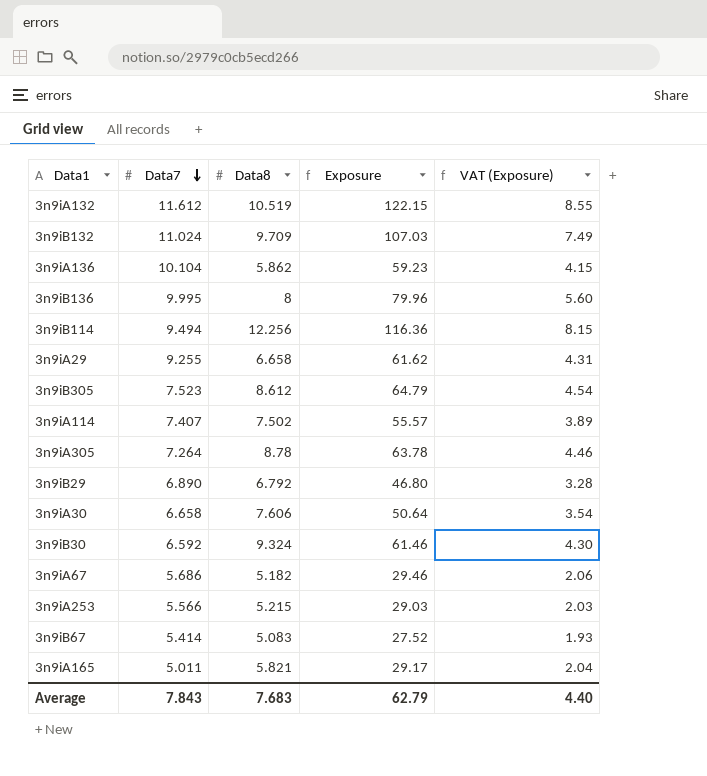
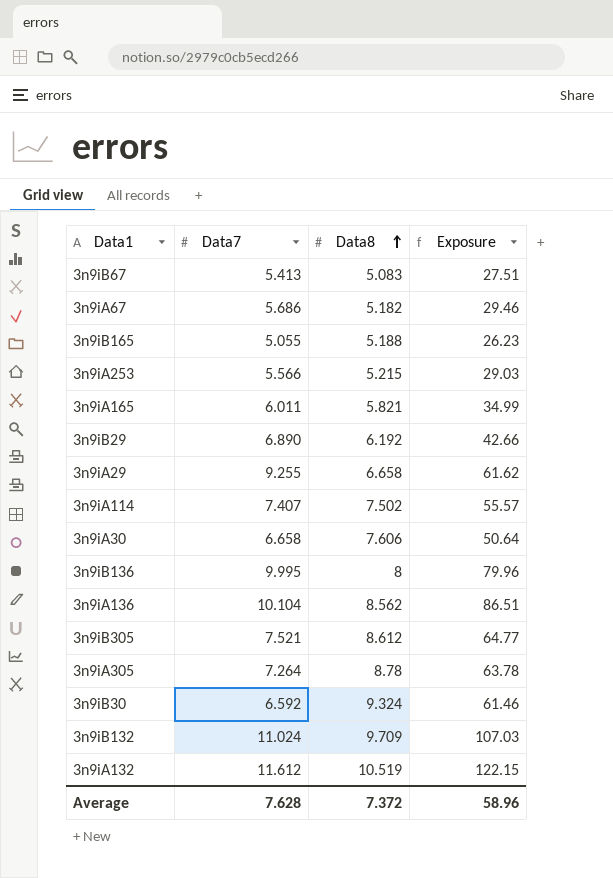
row order: Data7 descending -> Data8 ascending
column VAT (Exposure) | formula: [Exposure] * 0.07 -> none
row 3n9iB114: 9.494 | 12.256 | 116.36 | 8.15 -> none
3n9iB67 | Data7: 5.414 -> 5.413
3n9iB67 | Exposure: 27.52 -> 27.51
row 3n9iB165: none -> 5.055 | 5.188 | 26.23
3n9iA165 | Data7: 5.011 -> 6.011
3n9iA165 | Exposure: 29.17 -> 34.99
3n9iB29 | Data8: 6.792 -> 6.192
3n9iB29 | Exposure: 46.80 -> 42.66
3n9iA136 | Data8: 5.862 -> 8.562
3n9iA136 | Exposure: 59.23 -> 86.51
3n9iB305 | Data7: 7.523 -> 7.521
3n9iB305 | Exposure: 64.79 -> 64.77
Average | Data7: 7.843 -> 7.628
Average | Data8: 7.683 -> 7.372
Average | Exposure: 62.79 -> 58.96

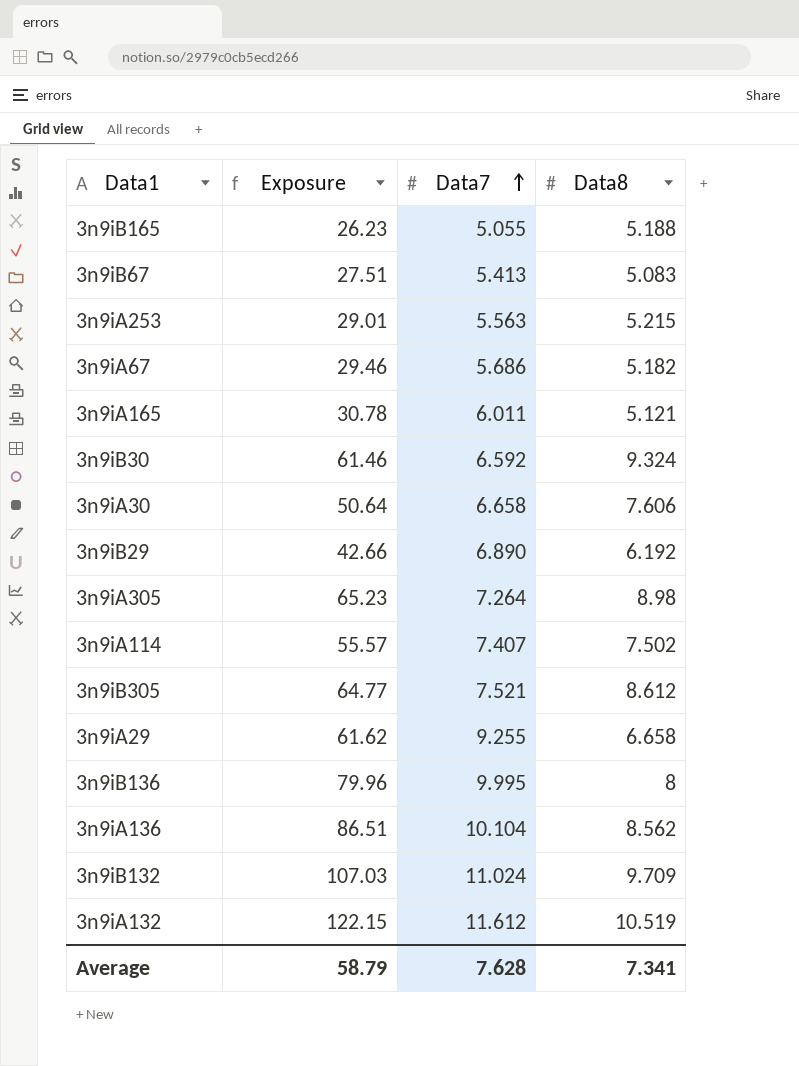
row order: Data8 ascending -> Data7 ascending
column Exposure | position: 4 -> 2
3n9iA253 | Exposure: 29.03 -> 29.01
3n9iA253 | Data7: 5.566 -> 5.563
3n9iA165 | Exposure: 34.99 -> 30.78
3n9iA165 | Data8: 5.821 -> 5.121
3n9iA305 | Exposure: 63.78 -> 65.23
3n9iA305 | Data8: 8.78 -> 8.98
Average | Exposure: 58.96 -> 58.79
Average | Data8: 7.372 -> 7.341

